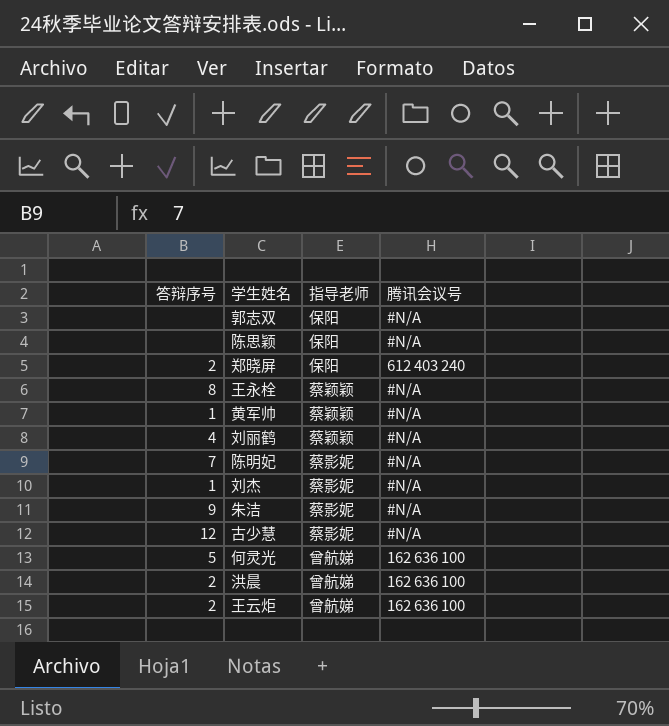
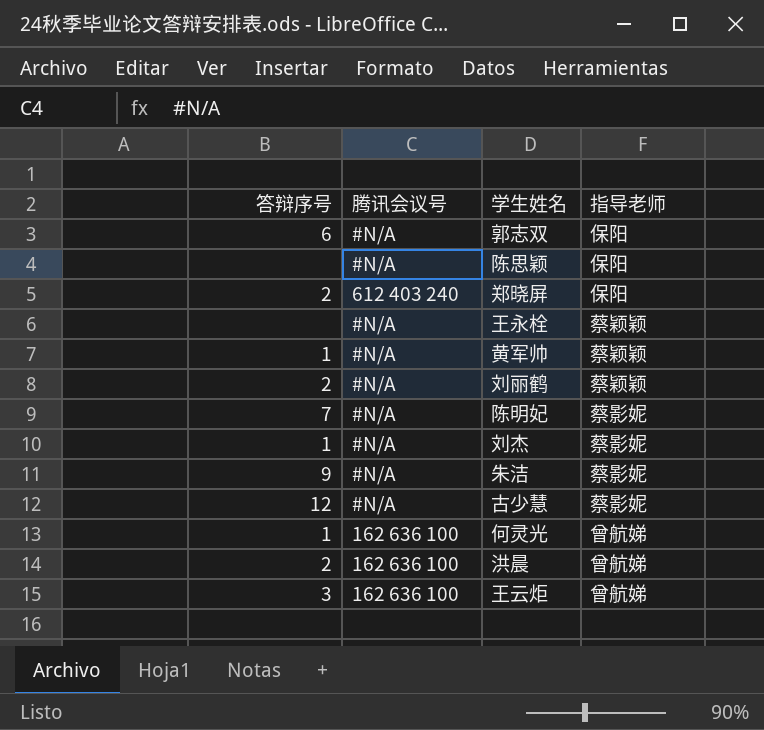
column 腾讯会议号 | position: 4 -> 2
郭志双 | 答辩序号: none -> 6
王永栓 | 答辩序号: 8 -> none
刘丽鹤 | 答辩序号: 4 -> 2
何灵光 | 答辩序号: 5 -> 1
王云炬 | 答辩序号: 2 -> 3

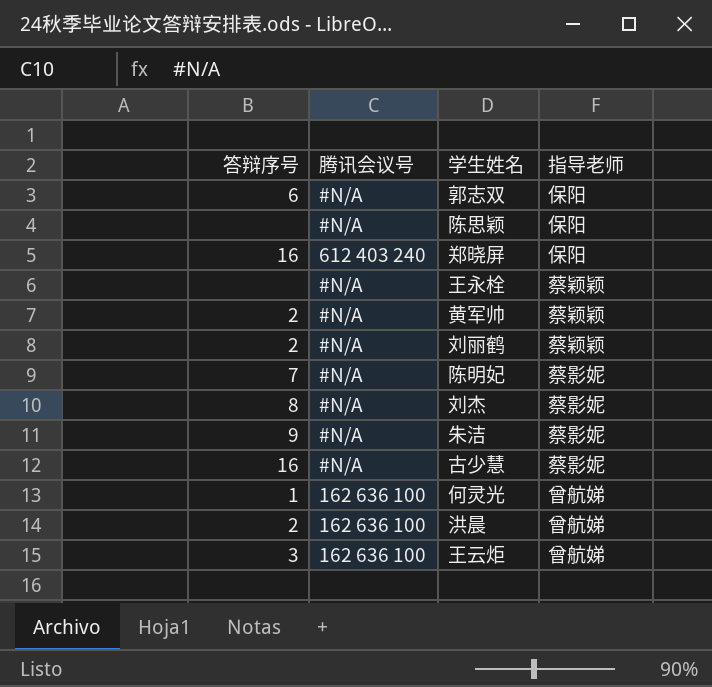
郑晓屏 | 答辩序号: 2 -> 16
黄军帅 | 答辩序号: 1 -> 2
刘杰 | 答辩序号: 1 -> 8
古少慧 | 答辩序号: 12 -> 16

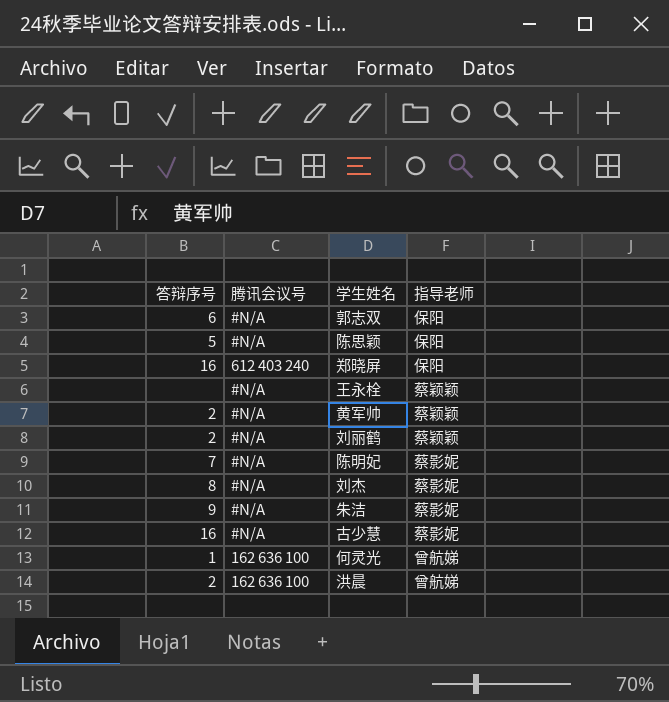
row 王云炬: 3 | 162 636 100 | 曾航娣 -> none
陈思颖 | 答辩序号: none -> 5

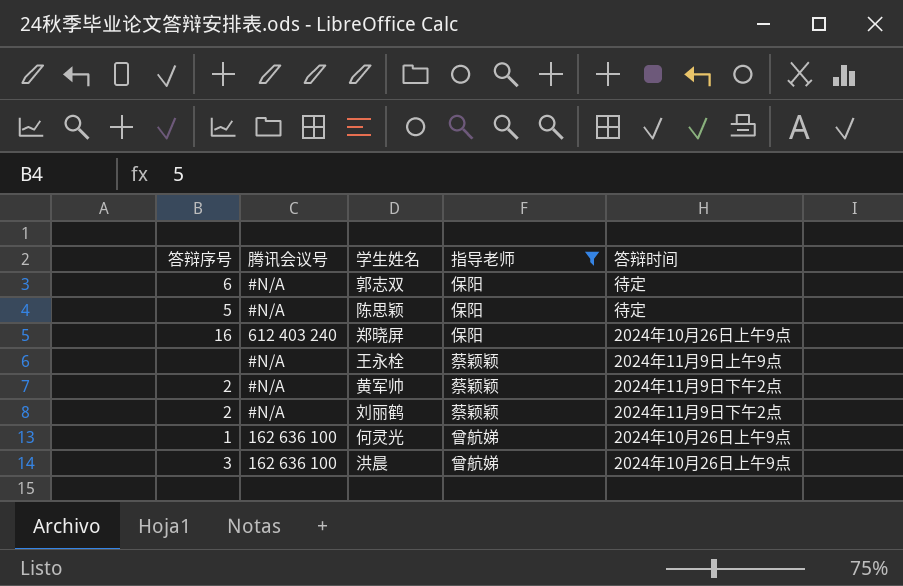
filter: none -> 指导老师 != 蔡影妮
column 答辩时间 | position: none -> 5
洪晨 | 答辩序号: 2 -> 3

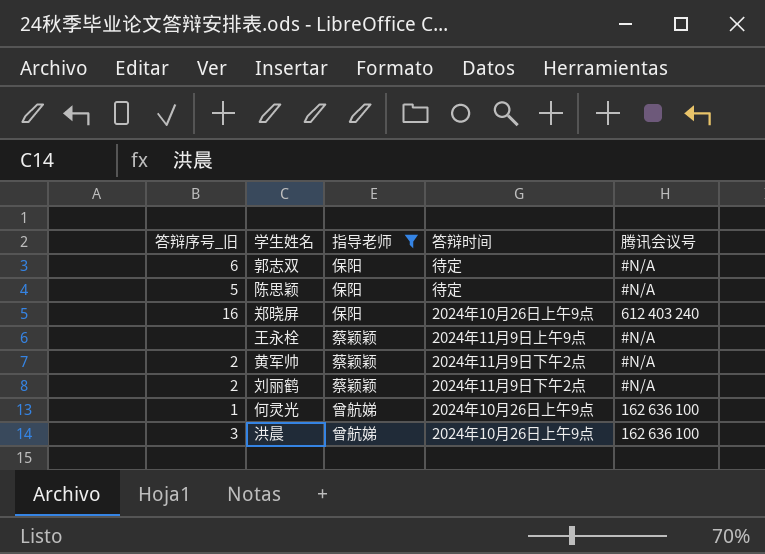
column name: 答辩序号 -> 答辩序号_旧
column 腾讯会议号 | position: 2 -> 5

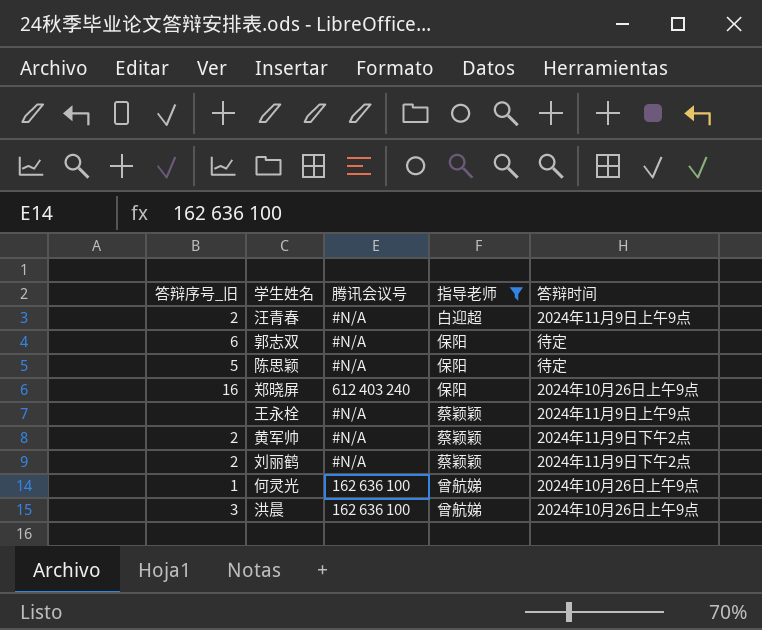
column 腾讯会议号 | position: 5 -> 3
row 汪青春: none -> 2 | #N/A | 白迎超 | 2024年11月9日上午9点

